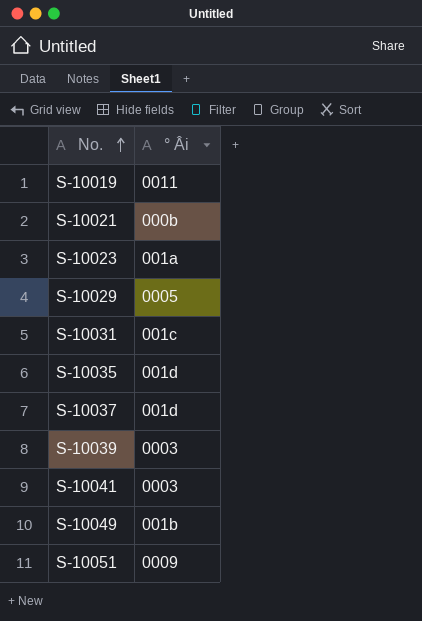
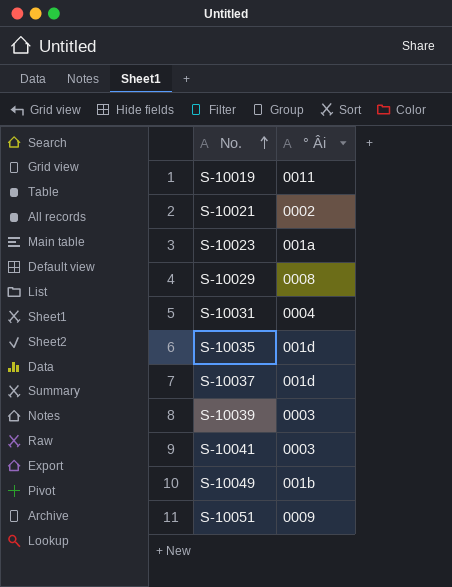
S-10021 | ° Âi: 000b -> 0002
S-10029 | ° Âi: 0005 -> 0008
S-10031 | ° Âi: 001c -> 0004

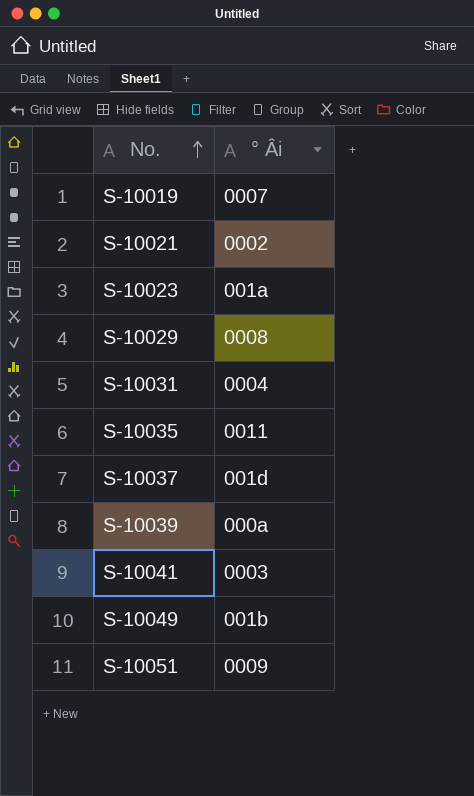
S-10019 | ° Âi: 0011 -> 0007
S-10035 | ° Âi: 001d -> 0011
S-10039 | ° Âi: 0003 -> 000a

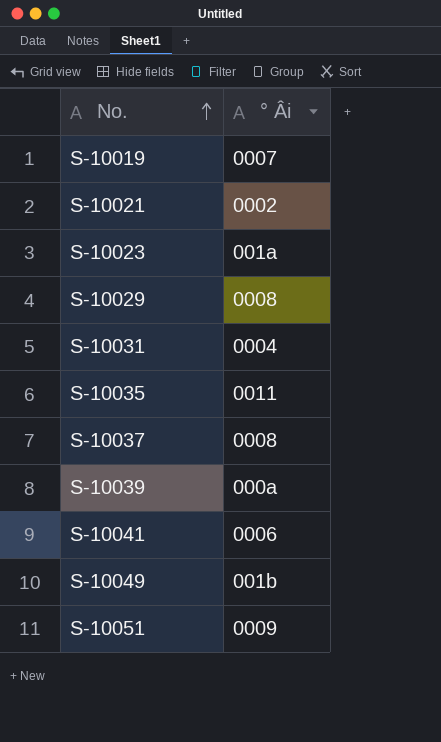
S-10037 | ° Âi: 001d -> 0008
S-10041 | ° Âi: 0003 -> 0006

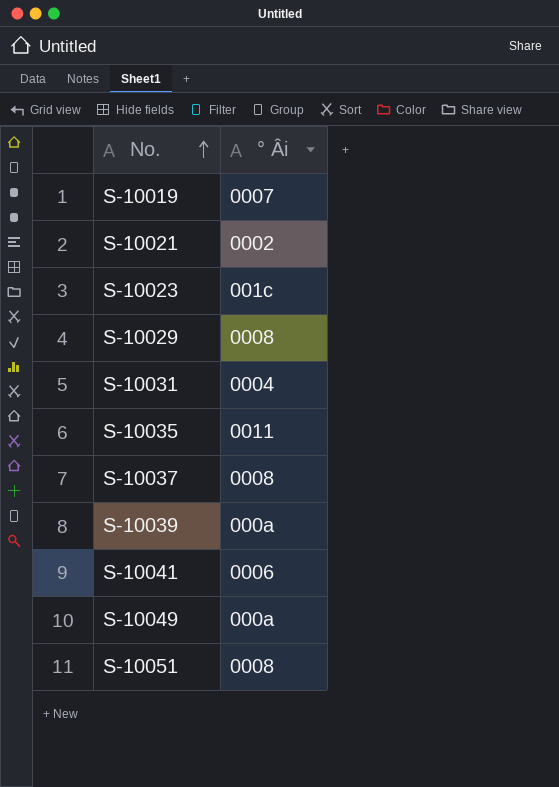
S-10023 | ° Âi: 001a -> 001c
S-10049 | ° Âi: 001b -> 000a
S-10051 | ° Âi: 0009 -> 0008

